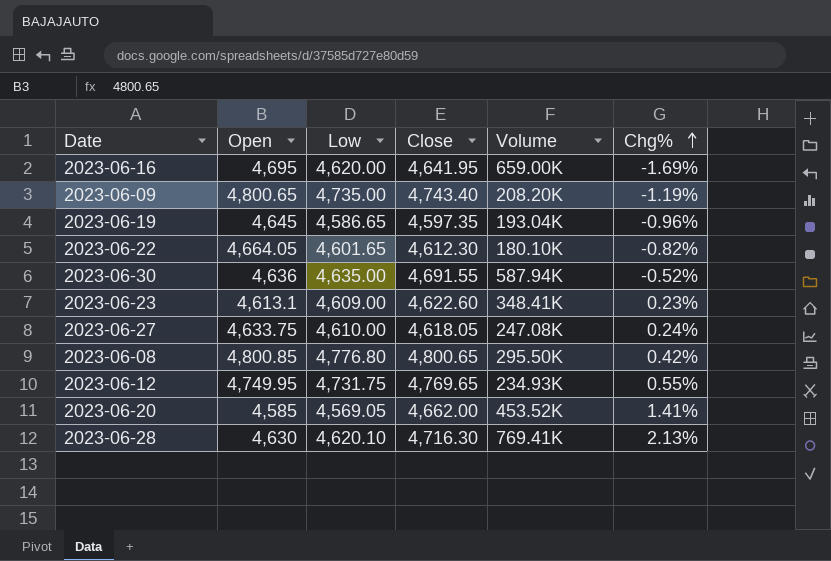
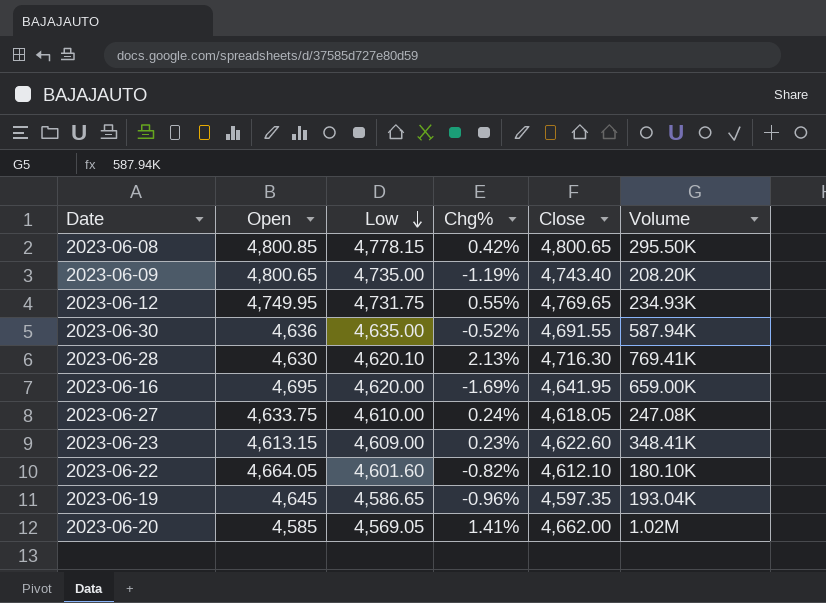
row order: Chg% ascending -> Low descending
column Chg% | position: 6 -> 4
2023-06-08 | Low: 4,776.80 -> 4,778.15
2023-06-23 | Open: 4,613.1 -> 4,613.15
2023-06-22 | Low: 4,601.65 -> 4,601.60
2023-06-22 | Close: 4,612.30 -> 4,612.10
2023-06-20 | Volume: 453.52K -> 1.02M

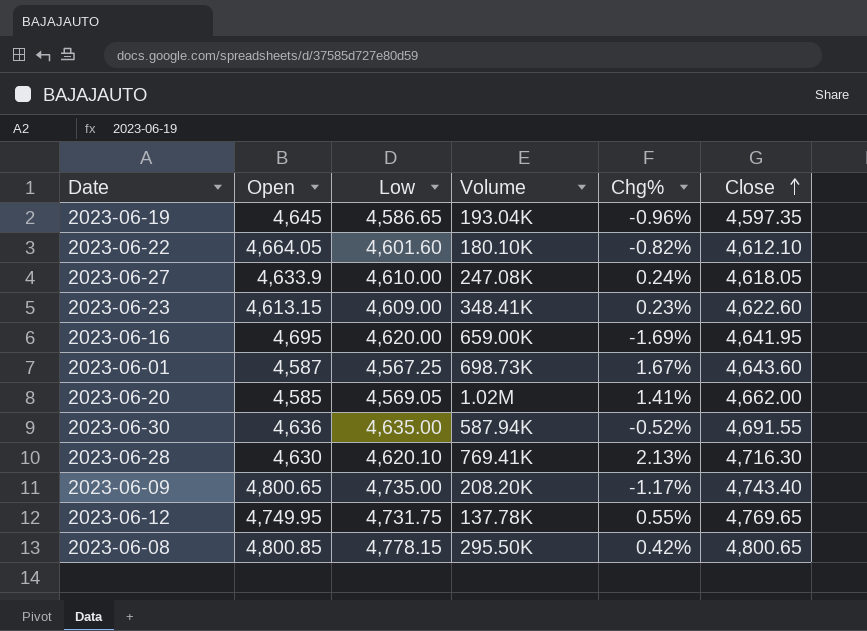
row order: Low descending -> Close ascending
column Volume | position: 6 -> 4
2023-06-27 | Open: 4,633.75 -> 4,633.9
row 2023-06-01: none -> 4,587 | 4,567.25 | 698.73K | 1.67% | 4,643.60
2023-06-09 | Chg%: -1.19% -> -1.17%
2023-06-12 | Volume: 234.93K -> 137.78K

